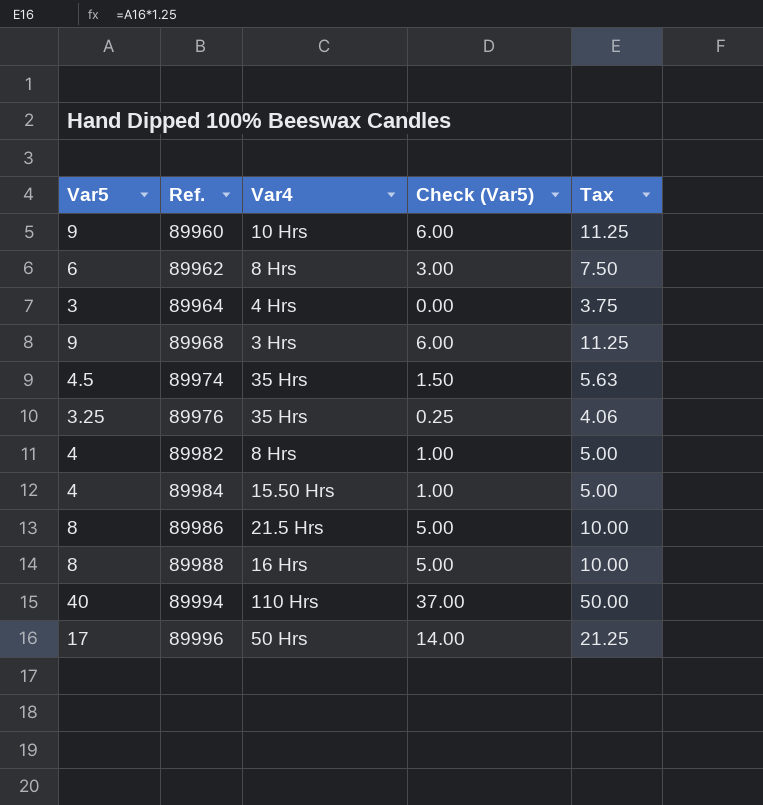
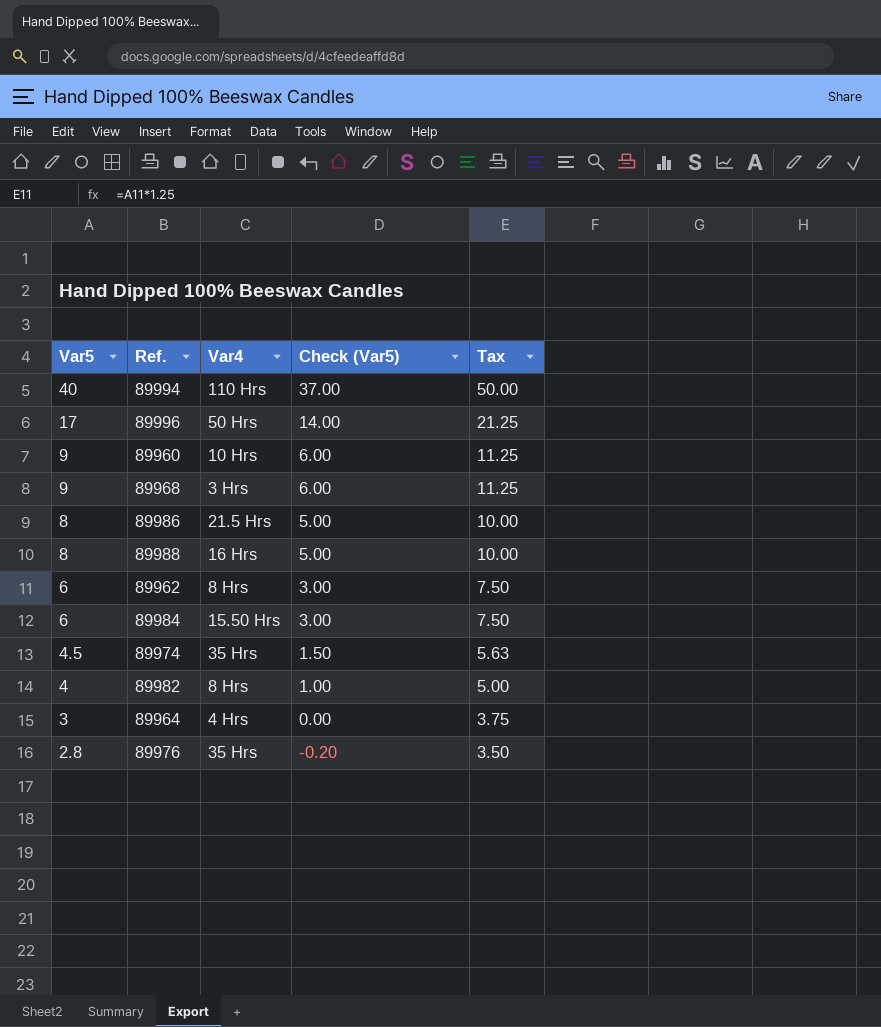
row order: Ref. ascending -> Var5 descending
89984 | Var5: 4 -> 6
89984 | Check (Var5): 1.00 -> 3.00
89984 | Tax: 5.00 -> 7.50
89976 | Var5: 3.25 -> 2.8
89976 | Check (Var5): 0.25 -> -0.20
89976 | Tax: 4.06 -> 3.50

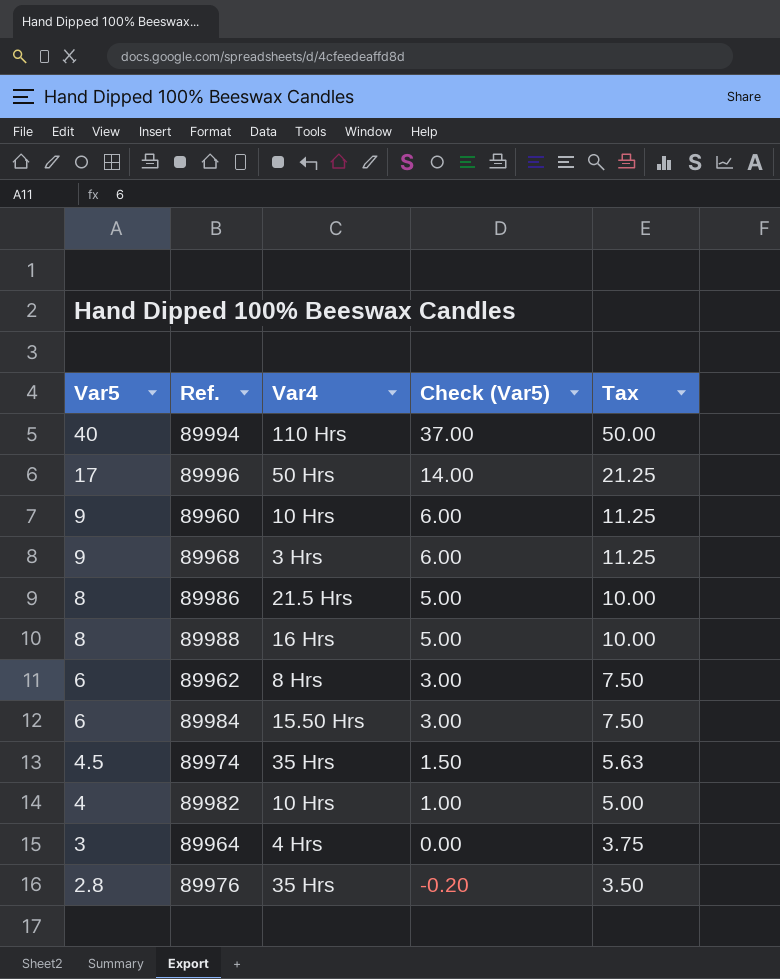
89982 | Var4: 8 Hrs -> 10 Hrs

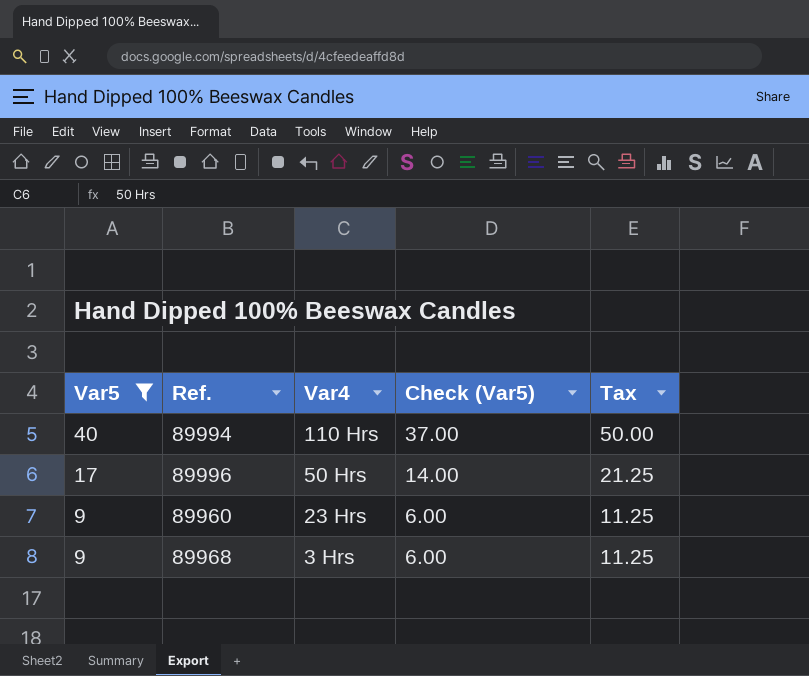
filter: none -> Var5 >= 9
89960 | Var4: 10 Hrs -> 23 Hrs

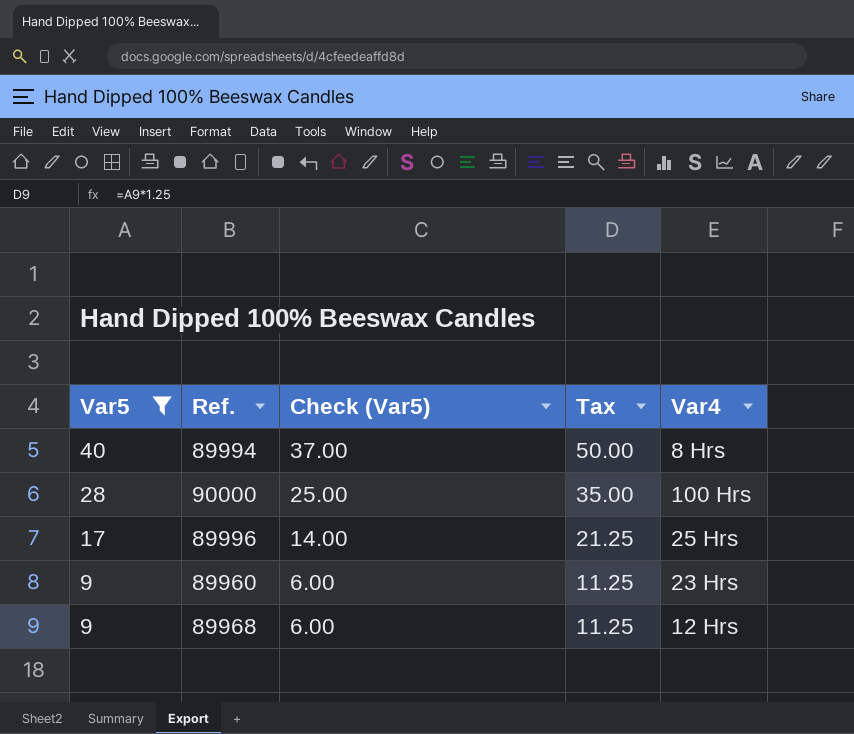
column Var4 | position: 3 -> 5
89994 | Var4: 110 Hrs -> 8 Hrs
row 90000: none -> 28 | 25.00 | 35.00 | 100 Hrs
89996 | Var4: 50 Hrs -> 25 Hrs
89968 | Var4: 3 Hrs -> 12 Hrs

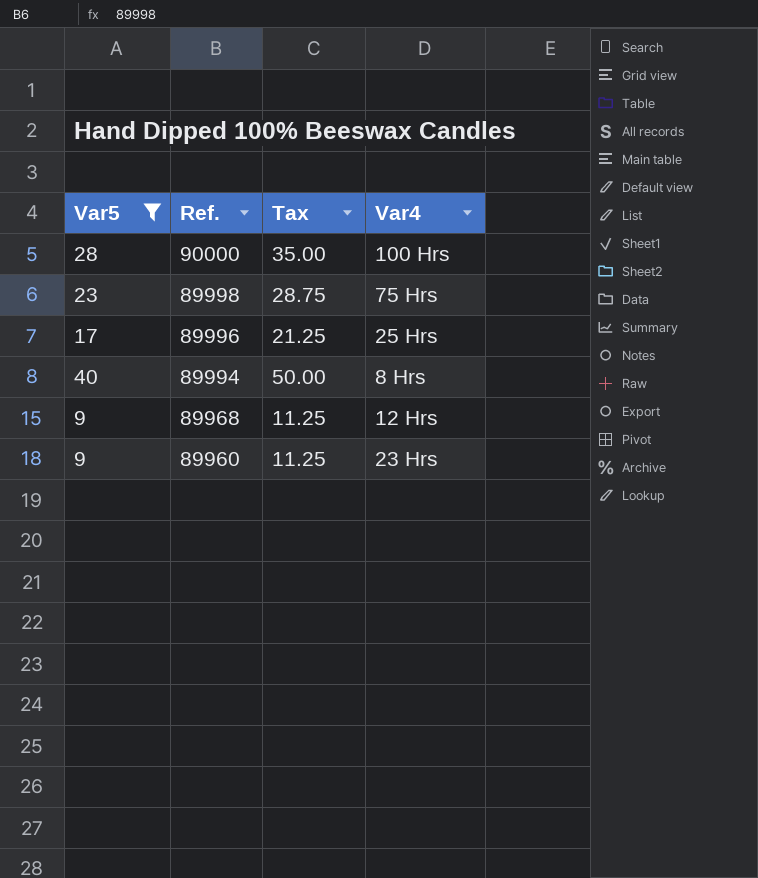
row order: Var5 descending -> Ref. descending
column Check (Var5) | formula: [Var5] - 3 -> none
row 89998: none -> 23 | 28.75 | 75 Hrs

